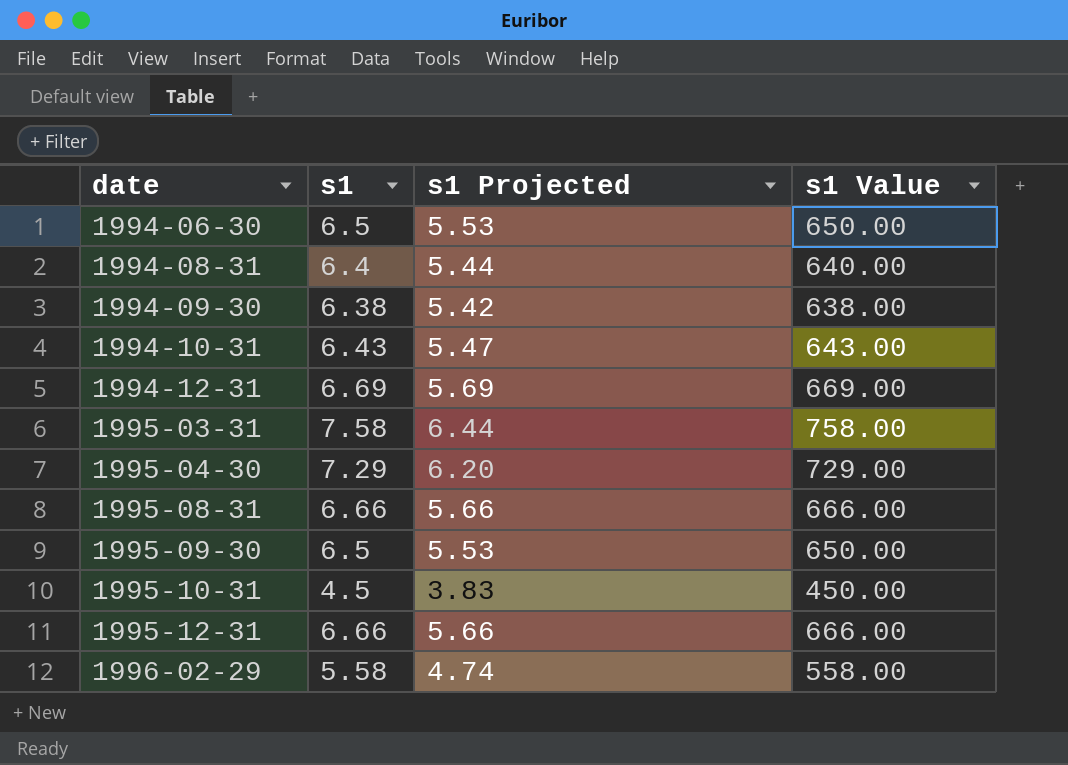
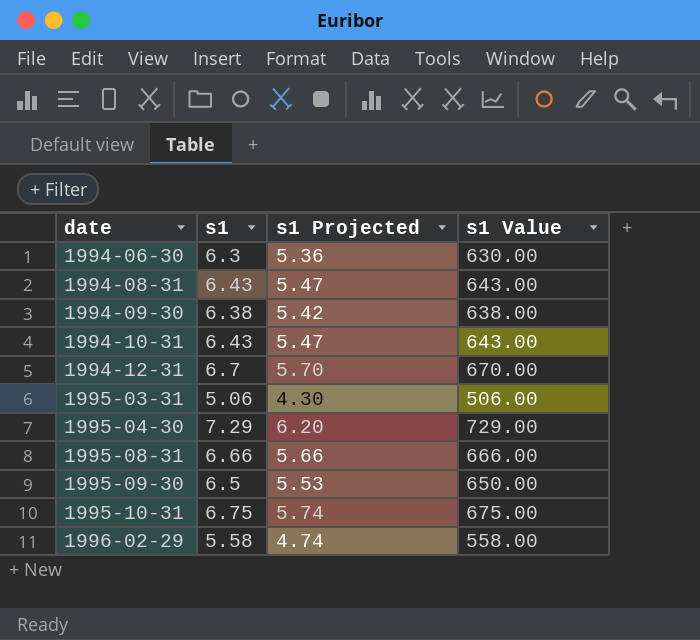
row 1995-12-31: 6.66 | 5.66 | 666.00 -> none
1994-06-30 | s1: 6.5 -> 6.3
1994-06-30 | s1 Projected: 5.53 -> 5.36
1994-06-30 | s1 Value: 650.00 -> 630.00
1994-08-31 | s1: 6.4 -> 6.43
1994-08-31 | s1 Projected: 5.44 -> 5.47
1994-08-31 | s1 Value: 640.00 -> 643.00
1994-12-31 | s1: 6.69 -> 6.7
1994-12-31 | s1 Projected: 5.69 -> 5.70
1994-12-31 | s1 Value: 669.00 -> 670.00
1995-03-31 | s1: 7.58 -> 5.06
1995-03-31 | s1 Projected: 6.44 -> 4.30
1995-03-31 | s1 Value: 758.00 -> 506.00
1995-10-31 | s1: 4.5 -> 6.75
1995-10-31 | s1 Projected: 3.83 -> 5.74
1995-10-31 | s1 Value: 450.00 -> 675.00

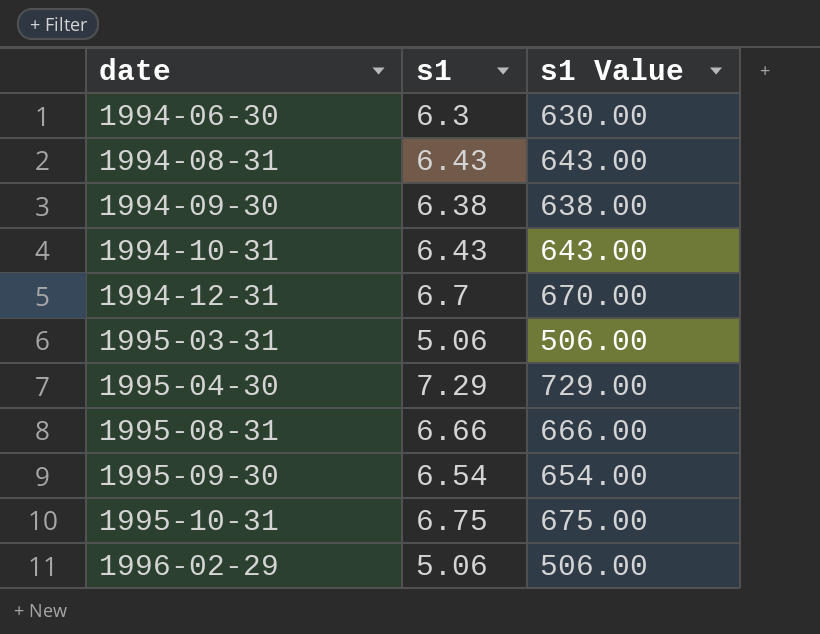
column s1 Projected | formula: [s1] * 0.85 -> none
1995-09-30 | s1: 6.5 -> 6.54
1995-09-30 | s1 Value: 650.00 -> 654.00
1996-02-29 | s1: 5.58 -> 5.06
1996-02-29 | s1 Value: 558.00 -> 506.00

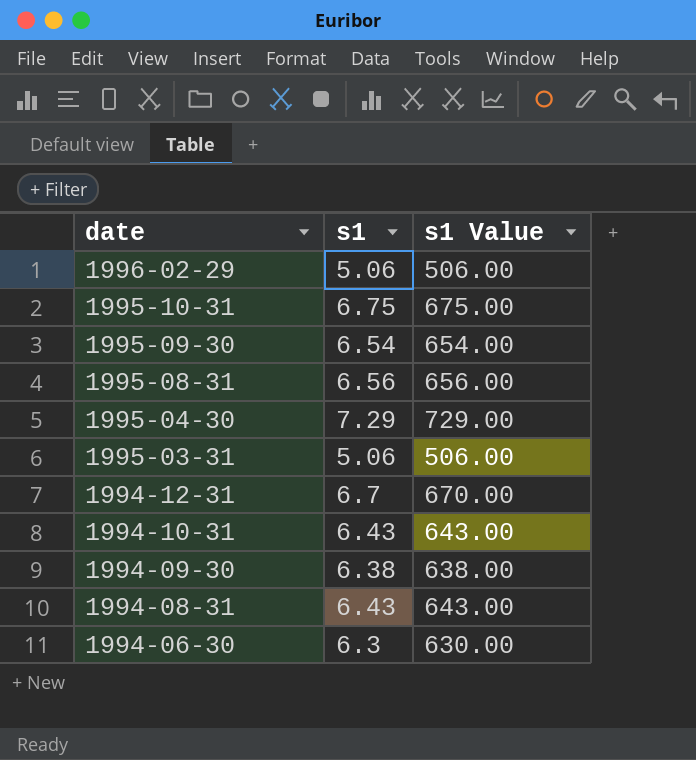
row order: date ascending -> date descending
1995-08-31 | s1: 6.66 -> 6.56
1995-08-31 | s1 Value: 666.00 -> 656.00

